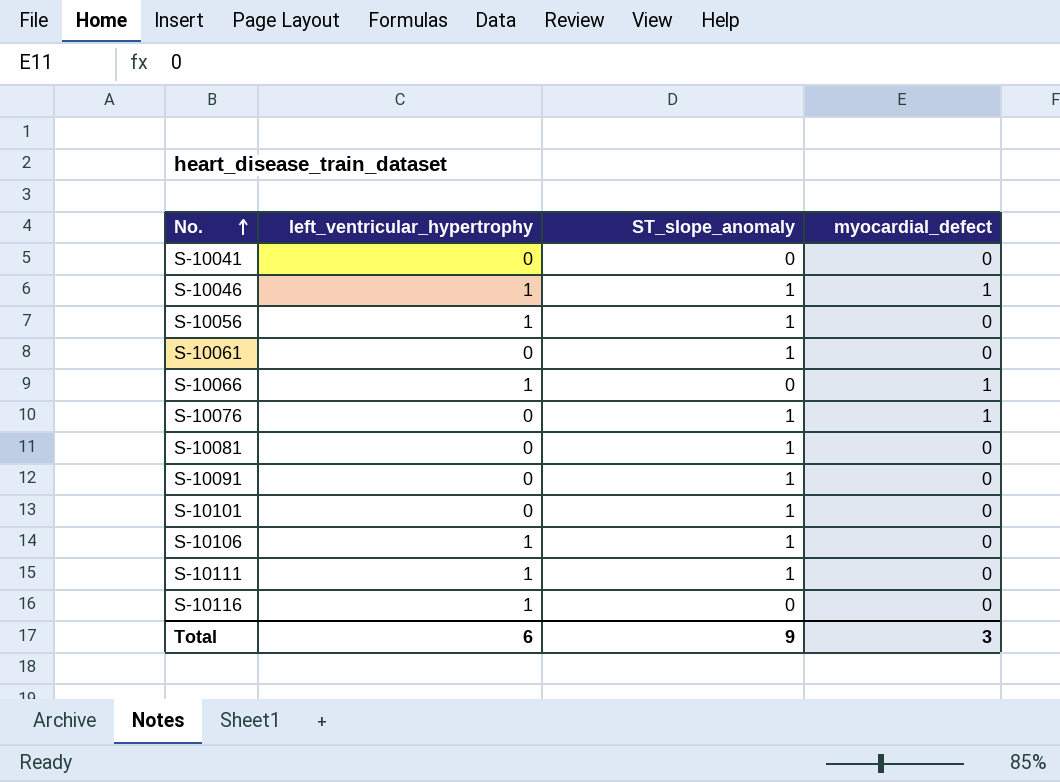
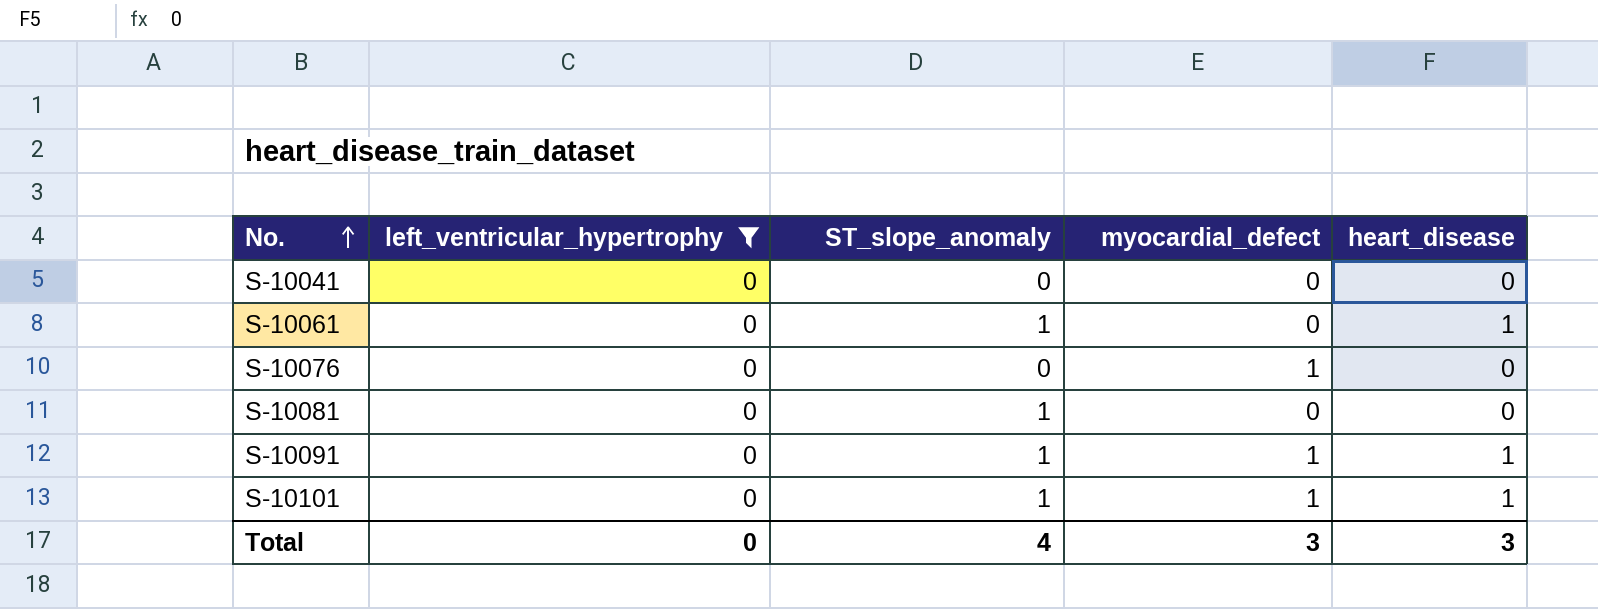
filter: none -> left_ventricular_hypertrophy = 0
column heart_disease | position: none -> 5
S-10076 | ST_slope_anomaly: 1 -> 0
S-10091 | myocardial_defect: 0 -> 1
S-10101 | myocardial_defect: 0 -> 1
Total | left_ventricular_hypertrophy: 6 -> 0
Total | ST_slope_anomaly: 9 -> 4

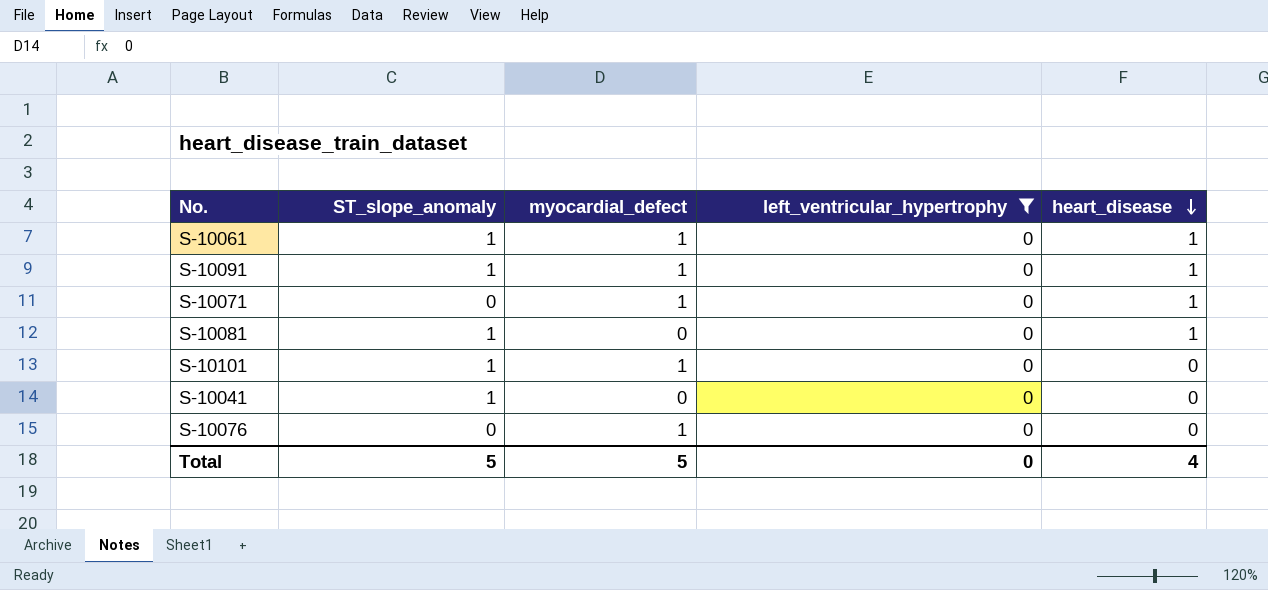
row order: No. ascending -> heart_disease descending
column left_ventricular_hypertrophy | position: 2 -> 4
S-10061 | myocardial_defect: 0 -> 1
row S-10071: none -> 0 | 1 | 0 | 1
S-10081 | heart_disease: 0 -> 1
S-10101 | heart_disease: 1 -> 0
S-10041 | ST_slope_anomaly: 0 -> 1
Total | ST_slope_anomaly: 4 -> 5
Total | myocardial_defect: 3 -> 5
Total | heart_disease: 3 -> 4

